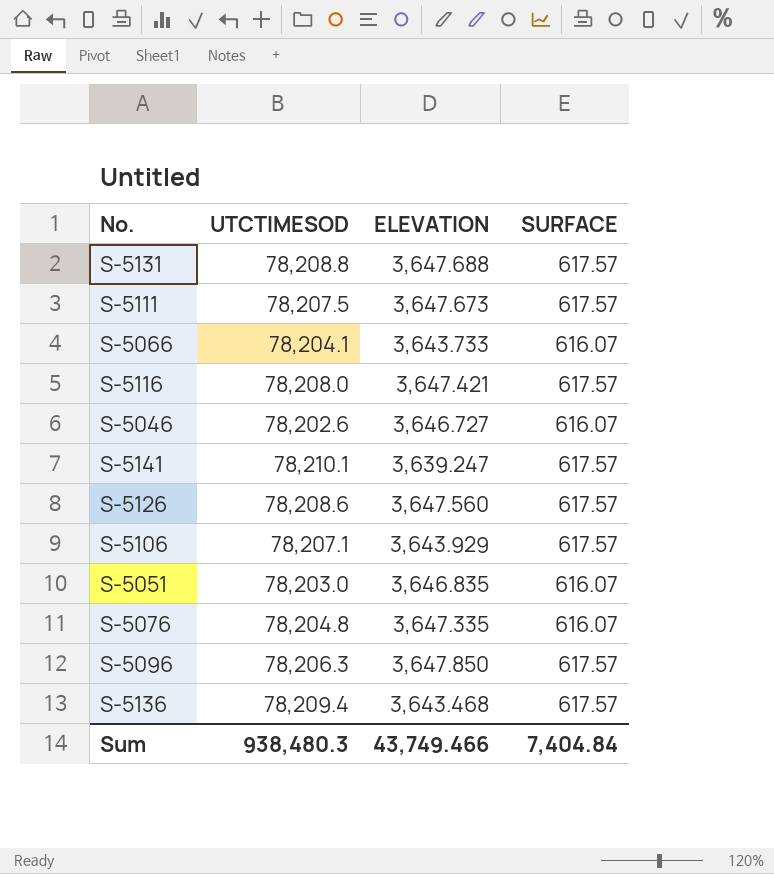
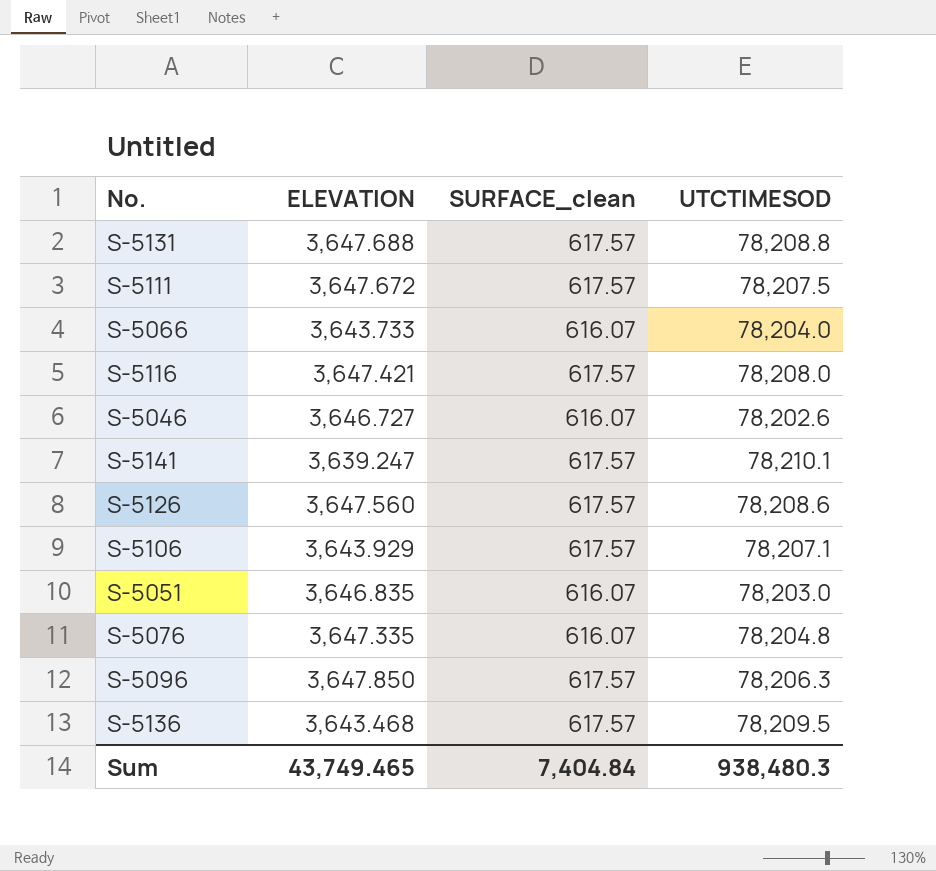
column name: SURFACE -> SURFACE_clean
column UTCTIMESOD | position: 2 -> 4
S-5111 | ELEVATION: 3,647.673 -> 3,647.672
S-5066 | UTCTIMESOD: 78,204.1 -> 78,204.0
S-5136 | UTCTIMESOD: 78,209.4 -> 78,209.5
Sum | ELEVATION: 43,749.466 -> 43,749.465

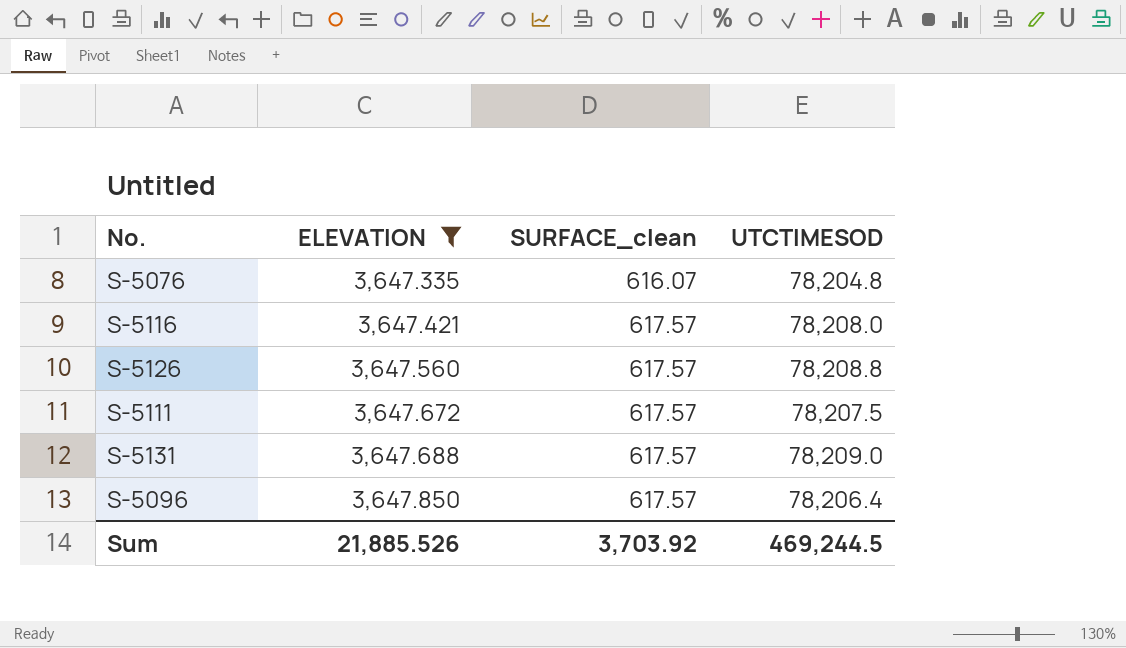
filter: none -> ELEVATION >= 3,647.335
row order: none -> ELEVATION ascending
S-5126 | UTCTIMESOD: 78,208.6 -> 78,208.8
S-5131 | UTCTIMESOD: 78,208.8 -> 78,209.0
S-5096 | UTCTIMESOD: 78,206.3 -> 78,206.4
Sum | ELEVATION: 43,749.465 -> 21,885.526
Sum | SURFACE_clean: 7,404.84 -> 3,703.92
Sum | UTCTIMESOD: 938,480.3 -> 469,244.5

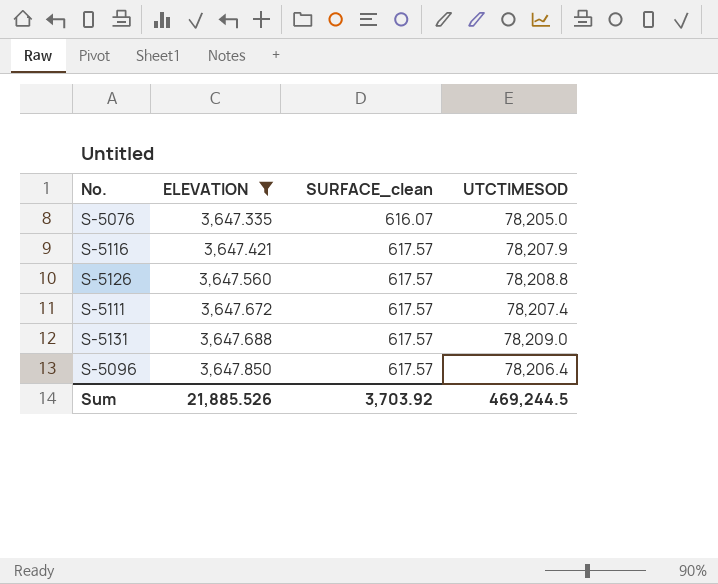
S-5076 | UTCTIMESOD: 78,204.8 -> 78,205.0
S-5116 | UTCTIMESOD: 78,208.0 -> 78,207.9
S-5111 | UTCTIMESOD: 78,207.5 -> 78,207.4

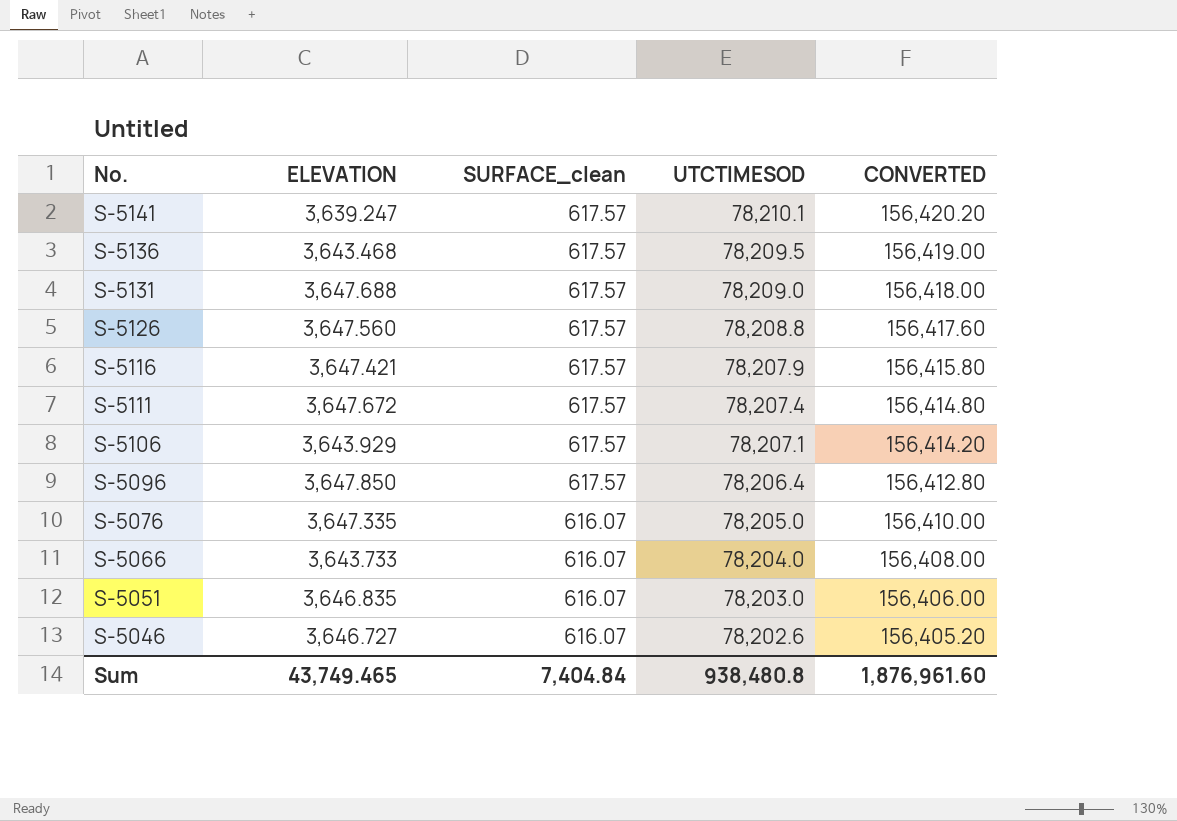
filter: ELEVATION >= 3,647.335 -> none
row order: ELEVATION ascending -> No. descending
column CONVERTED | formula: none -> [UTCTIMESOD] * 2
Sum | ELEVATION: 21,885.526 -> 43,749.465
Sum | SURFACE_clean: 3,703.92 -> 7,404.84
Sum | UTCTIMESOD: 469,244.5 -> 938,480.8

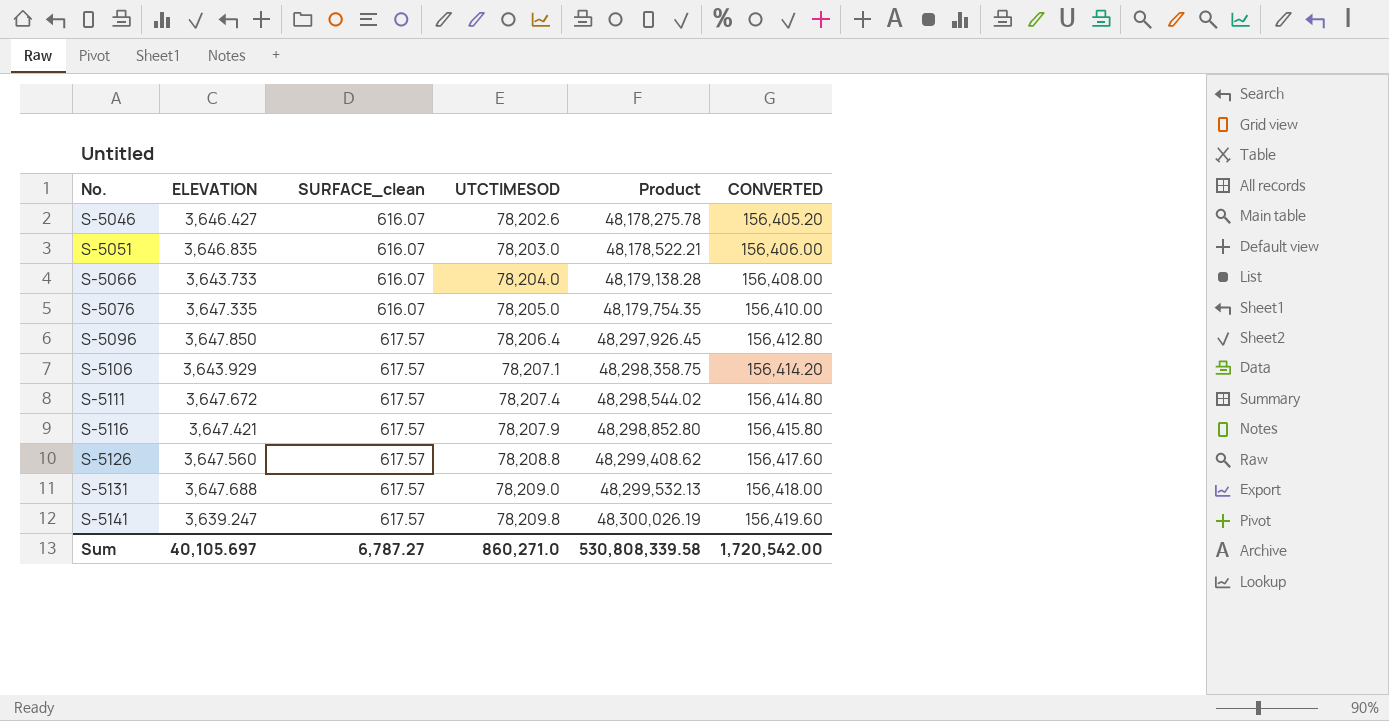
row order: No. descending -> No. ascending
column Product | formula: none -> [SURFACE_clean] * [UTCTIMESOD]
row S-5136: 3,643.468 | 617.57 | 78,209.5 | 156,419.00 -> none
S-5046 | ELEVATION: 3,646.727 -> 3,646.427
S-5141 | UTCTIMESOD: 78,210.1 -> 78,209.8
S-5141 | CONVERTED: 156,420.20 -> 156,419.60
Sum | ELEVATION: 43,749.465 -> 40,105.697
Sum | SURFACE_clean: 7,404.84 -> 6,787.27
Sum | UTCTIMESOD: 938,480.8 -> 860,271.0
Sum | CONVERTED: 1,876,961.60 -> 1,720,542.00

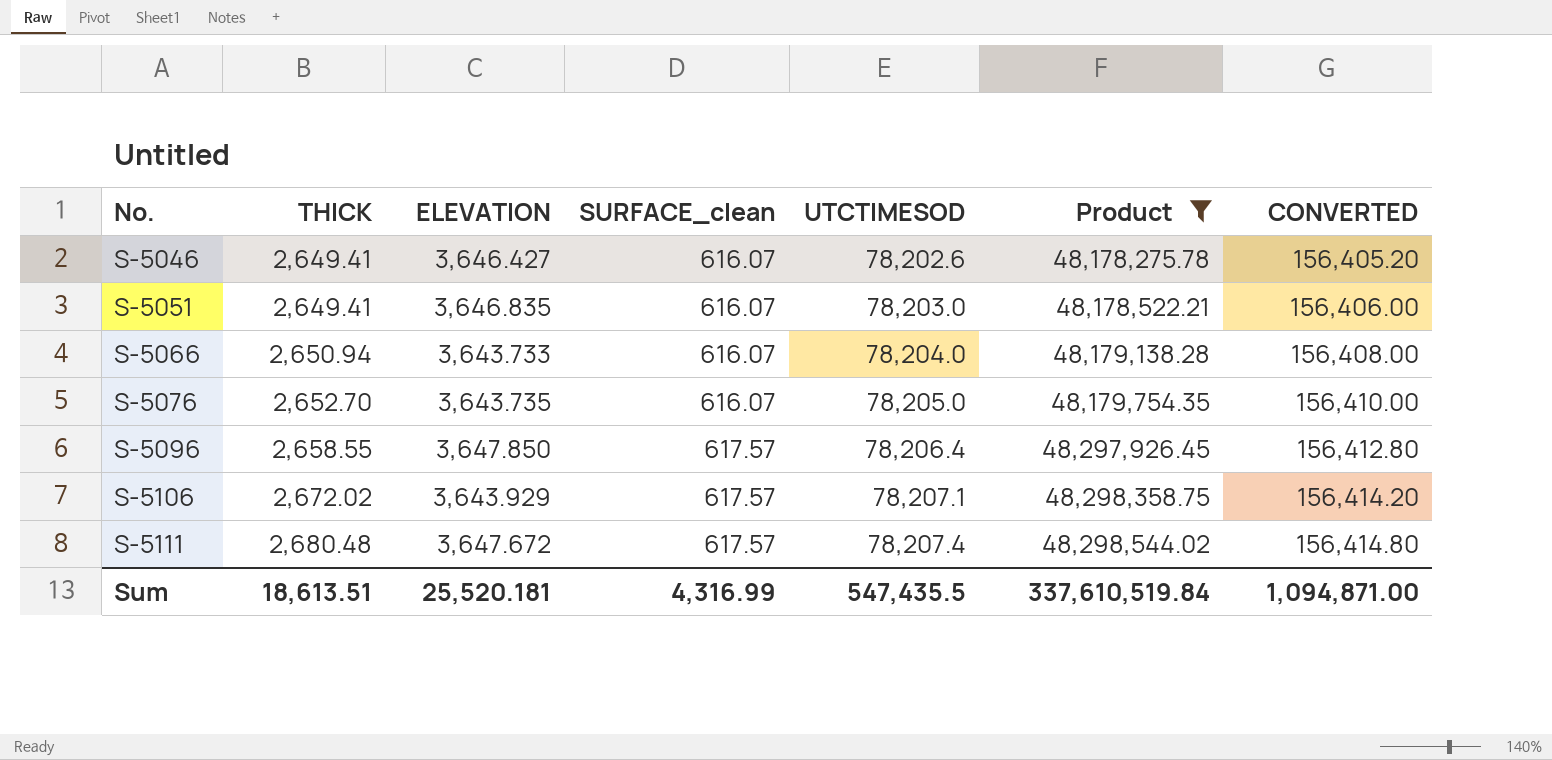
filter: none -> Product <= 48,298,544.02
column THICK | position: none -> 2
S-5076 | ELEVATION: 3,647.335 -> 3,643.735
Sum | ELEVATION: 40,105.697 -> 25,520.181
Sum | SURFACE_clean: 6,787.27 -> 4,316.99
Sum | UTCTIMESOD: 860,271.0 -> 547,435.5
Sum | Product: 530,808,339.58 -> 337,610,519.84
Sum | CONVERTED: 1,720,542.00 -> 1,094,871.00

